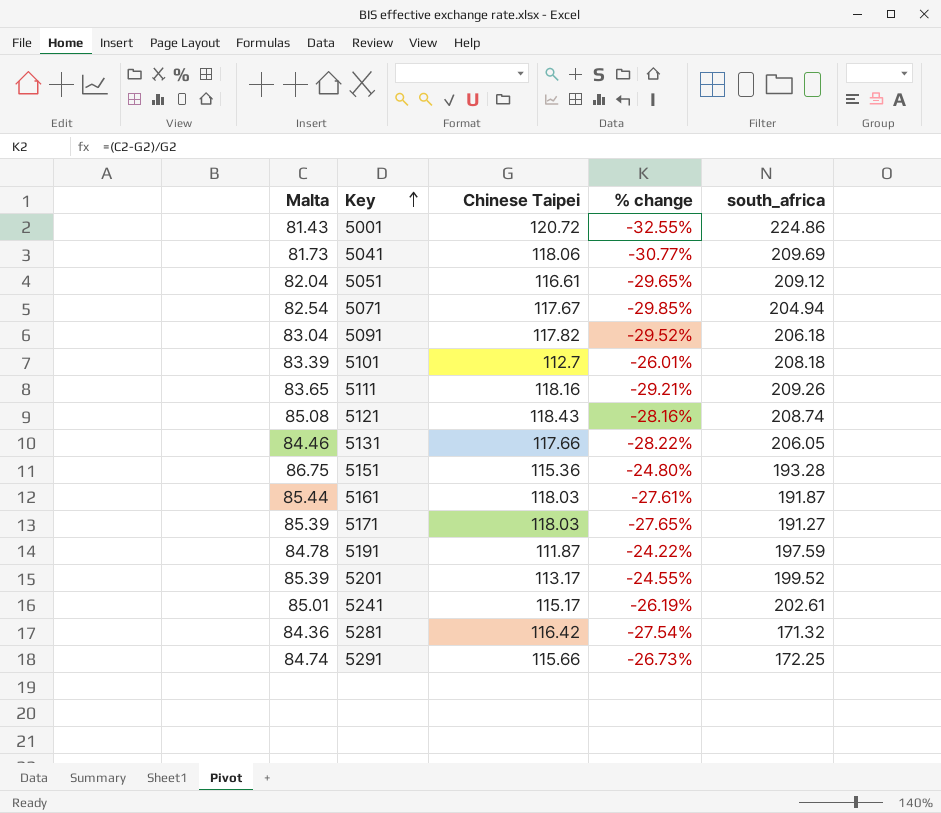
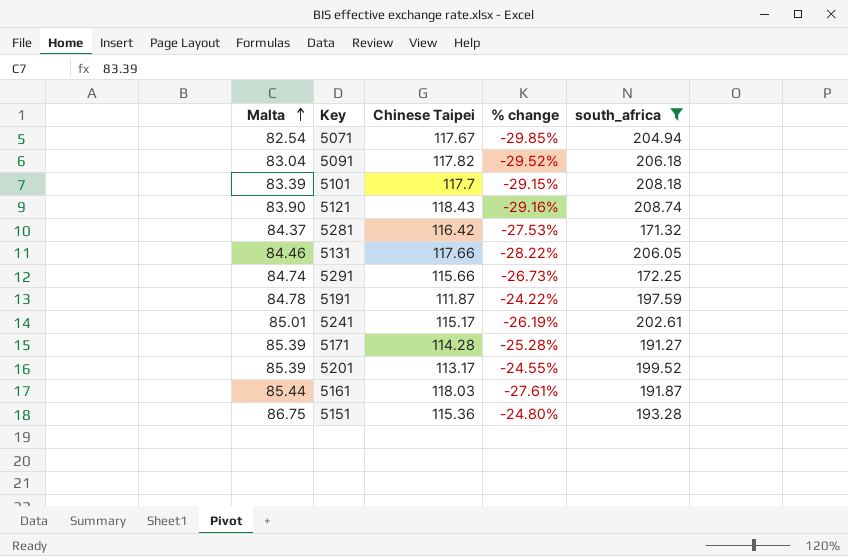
filter: none -> south_africa <= 208.74
row order: Key ascending -> Malta ascending
5101 | Chinese Taipei: 112.7 -> 117.7
5101 | % change: -26.01% -> -29.15%
5121 | Malta: 85.08 -> 83.90
5121 | % change: -28.16% -> -29.16%
5281 | Malta: 84.36 -> 84.37
5281 | % change: -27.54% -> -27.53%
5171 | Chinese Taipei: 118.03 -> 114.28
5171 | % change: -27.65% -> -25.28%

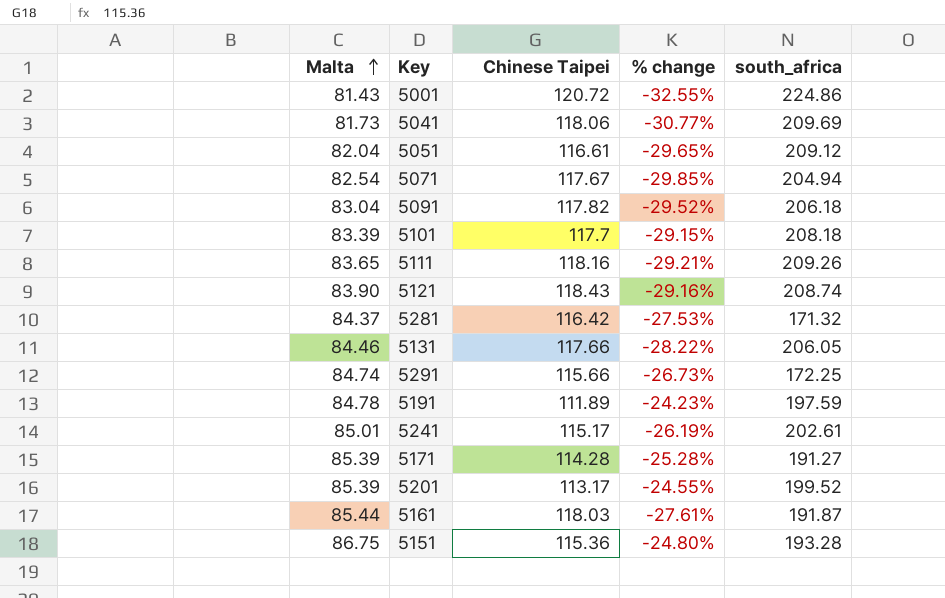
filter: south_africa <= 208.74 -> none
5191 | Chinese Taipei: 111.87 -> 111.89
5191 | % change: -24.22% -> -24.23%

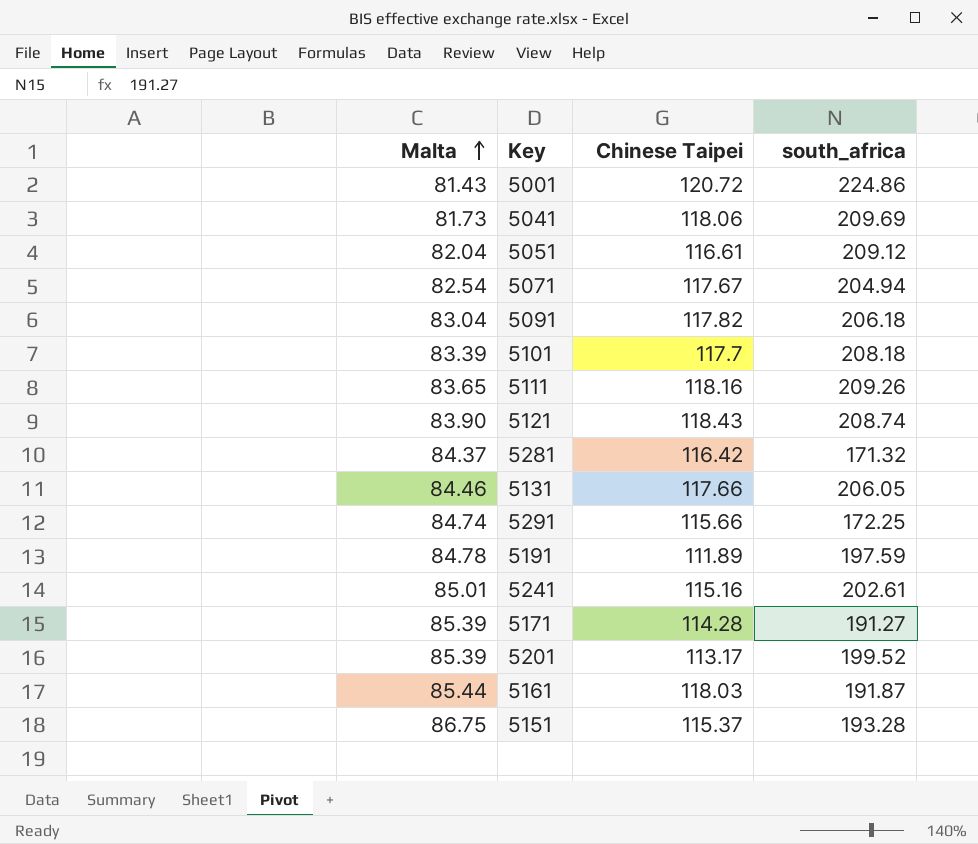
column % change | formula: ([Malta] - [Chinese Taipei]) / [Chinese Taipei] -> none
5241 | Chinese Taipei: 115.17 -> 115.16
5151 | Chinese Taipei: 115.36 -> 115.37

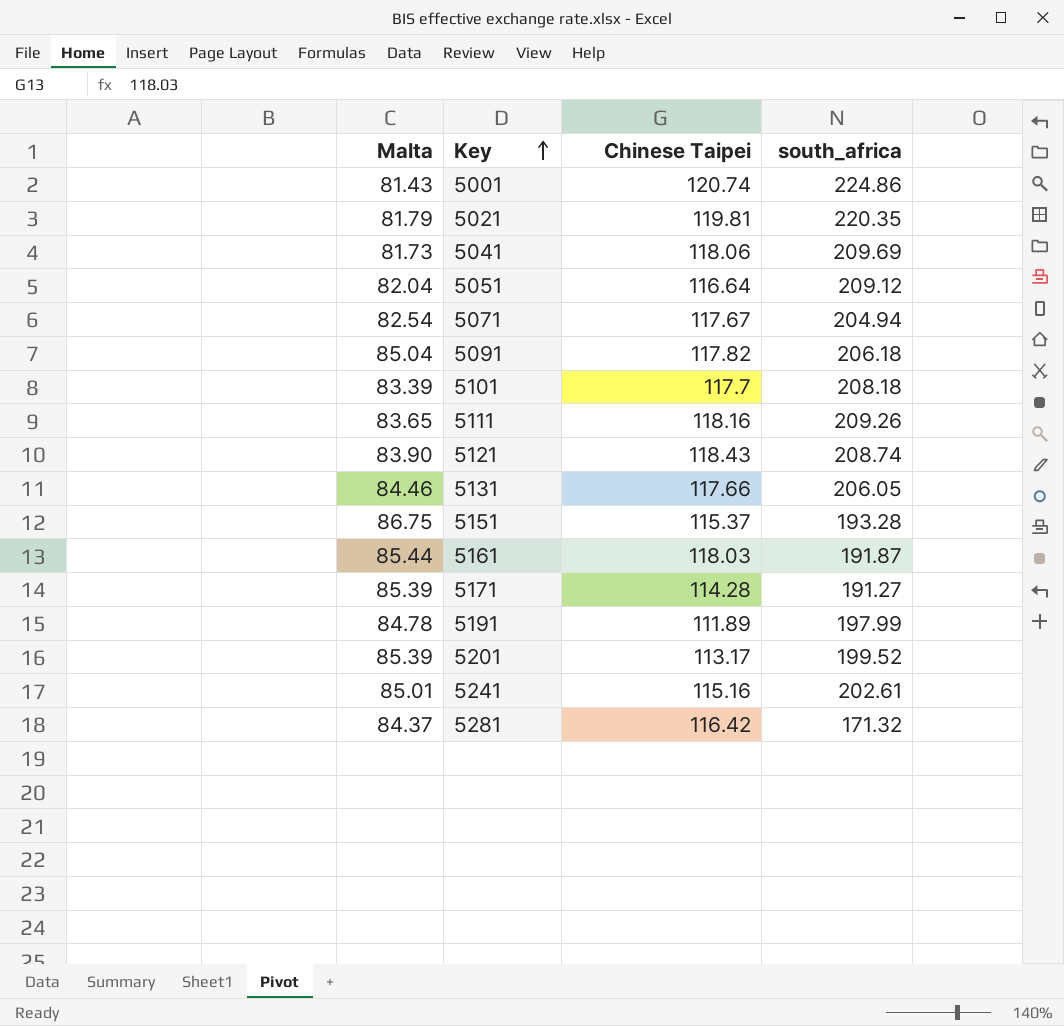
row order: Malta ascending -> Key ascending
row 5291: 84.74 | 115.66 | 172.25 -> none
5001 | Chinese Taipei: 120.72 -> 120.74
row 5021: none -> 81.79 | 119.81 | 220.35
5051 | Chinese Taipei: 116.61 -> 116.64
5091 | Malta: 83.04 -> 85.04
5191 | south_africa: 197.59 -> 197.99

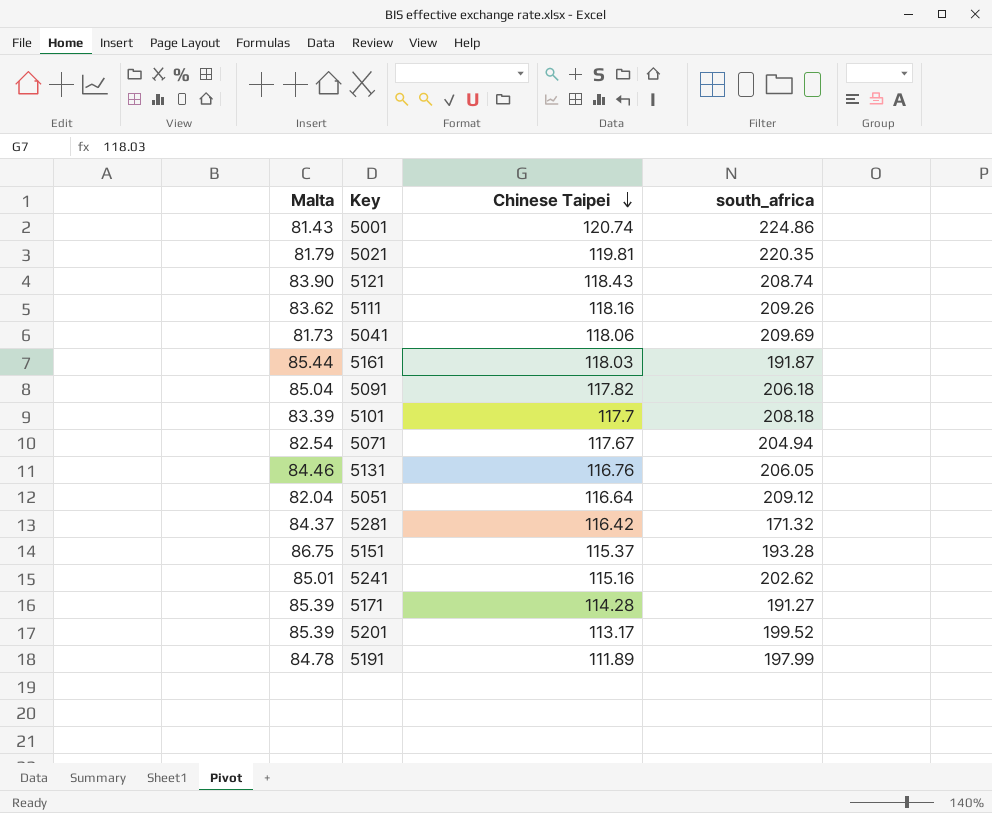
row order: Key ascending -> Chinese Taipei descending
5111 | Malta: 83.65 -> 83.62
5131 | Chinese Taipei: 117.66 -> 116.76
5241 | south_africa: 202.61 -> 202.62

